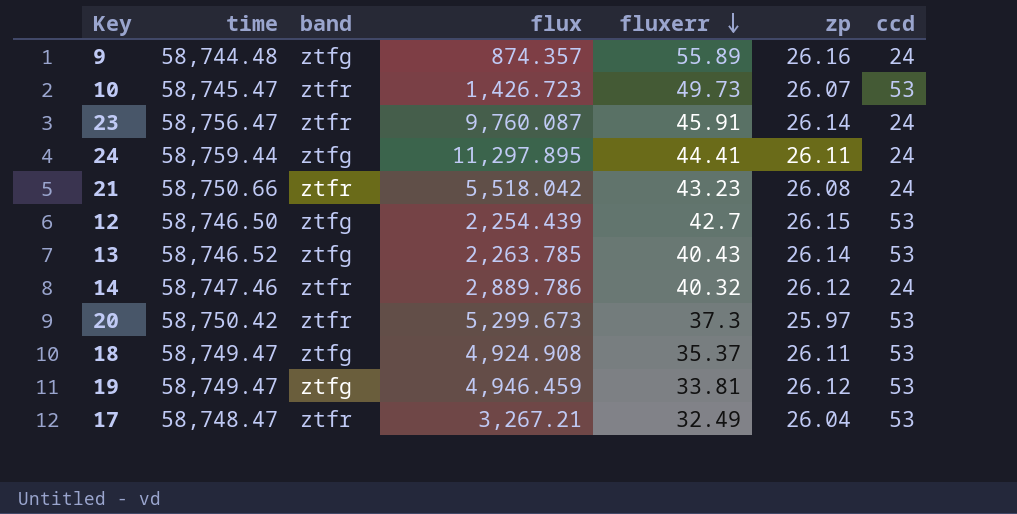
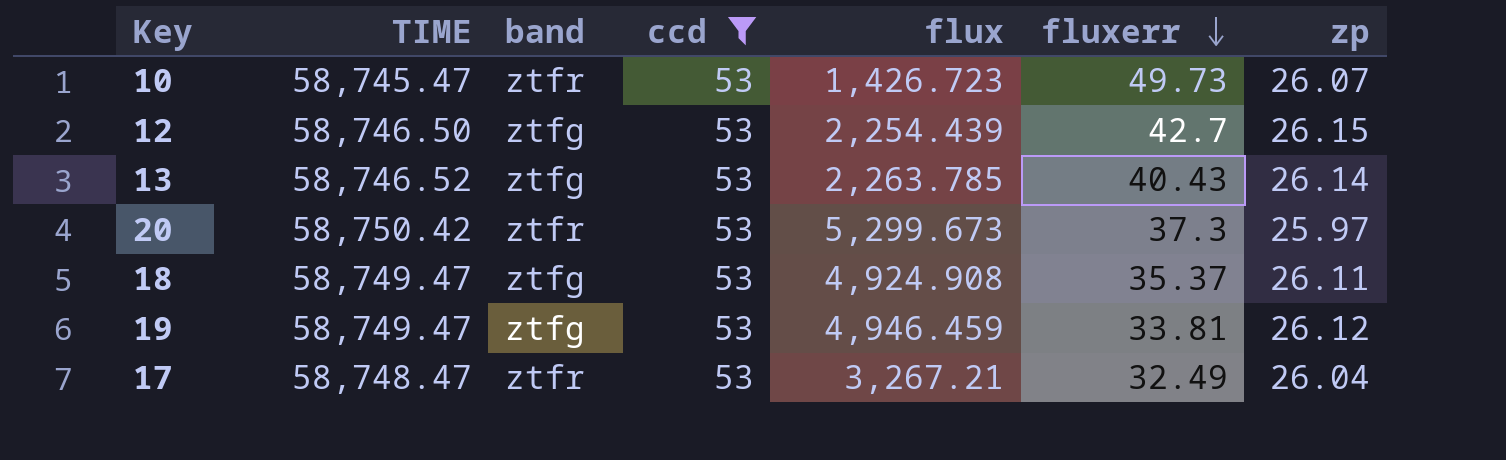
filter: none -> ccd = 53
column name: time -> TIME
column ccd | position: 7 -> 4

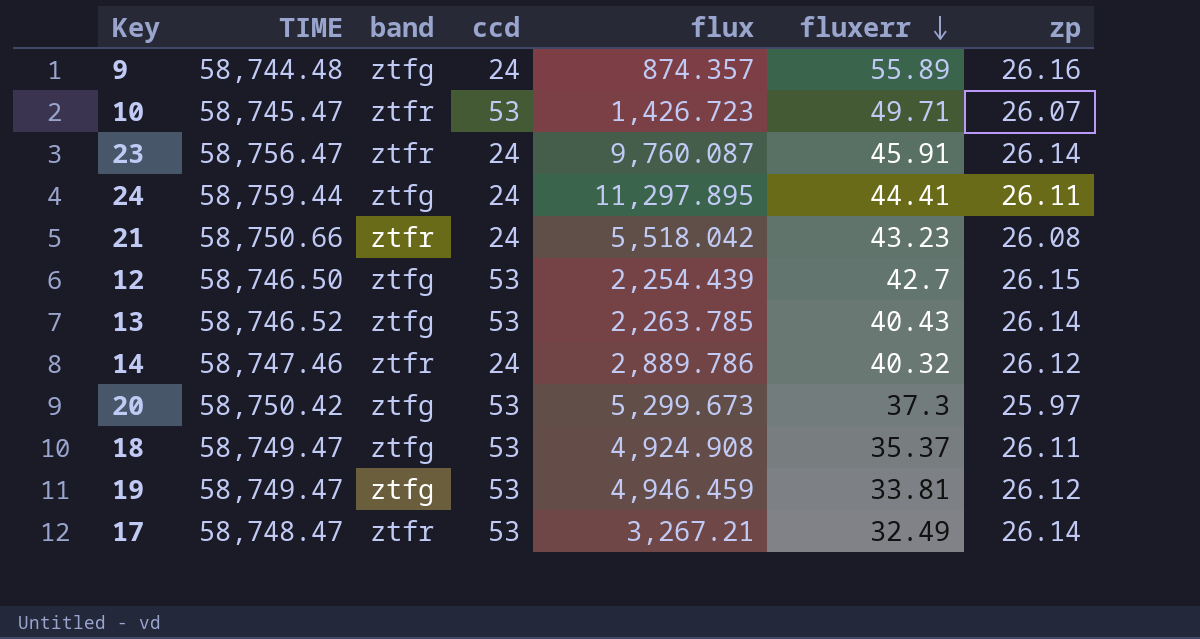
filter: ccd = 53 -> none
10 | fluxerr: 49.73 -> 49.71
20 | band: ztfr -> ztfg
17 | zp: 26.04 -> 26.14

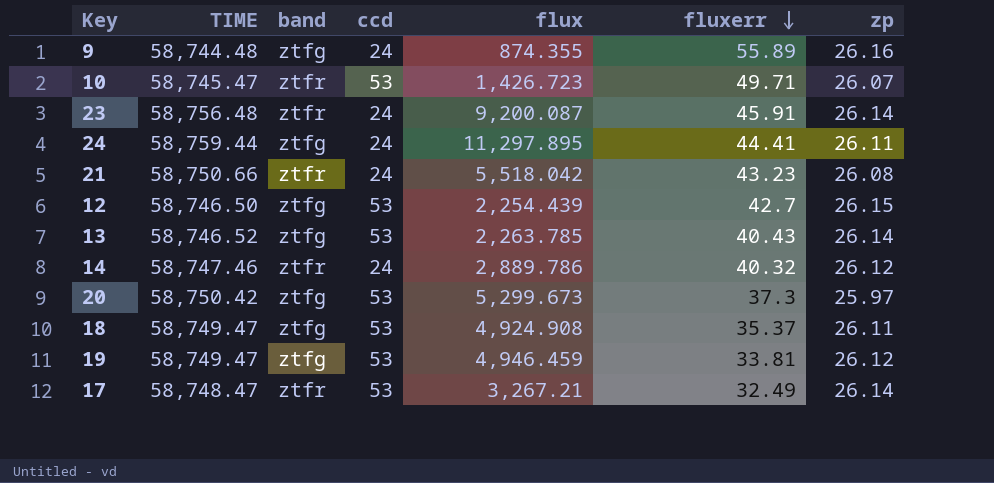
9 | flux: 874.357 -> 874.355
23 | TIME: 58,756.47 -> 58,756.48
23 | flux: 9,760.087 -> 9,200.087

